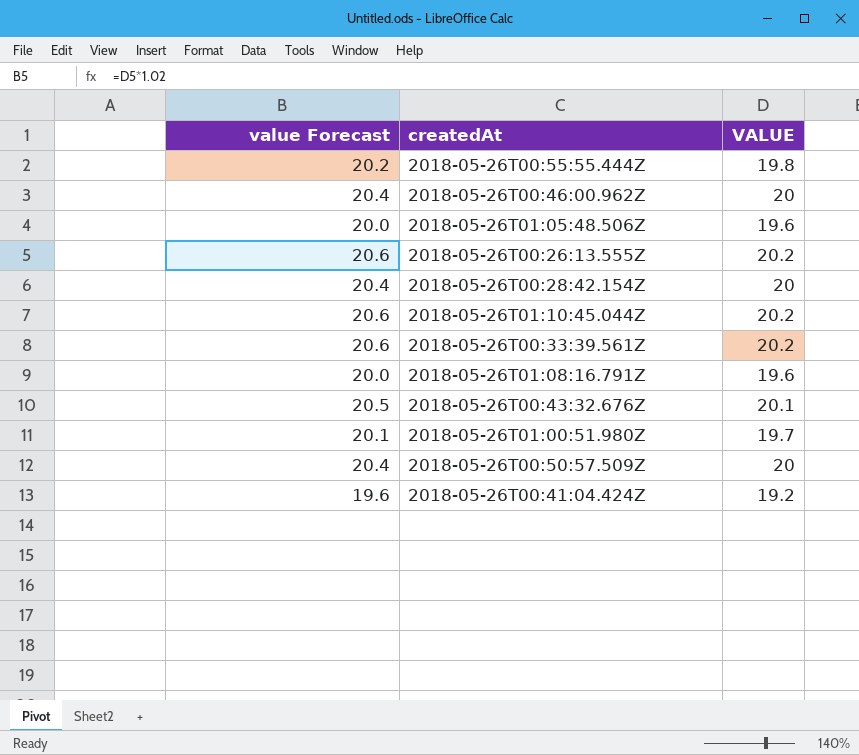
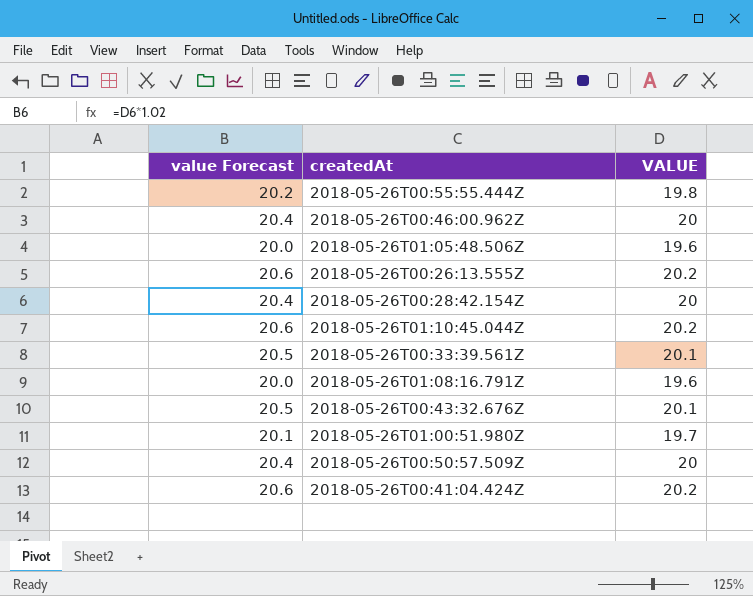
2018-05-26T00:33:39.561Z | value Forecast: 20.6 -> 20.5
2018-05-26T00:33:39.561Z | VALUE: 20.2 -> 20.1
2018-05-26T00:41:04.424Z | value Forecast: 19.6 -> 20.6
2018-05-26T00:41:04.424Z | VALUE: 19.2 -> 20.2

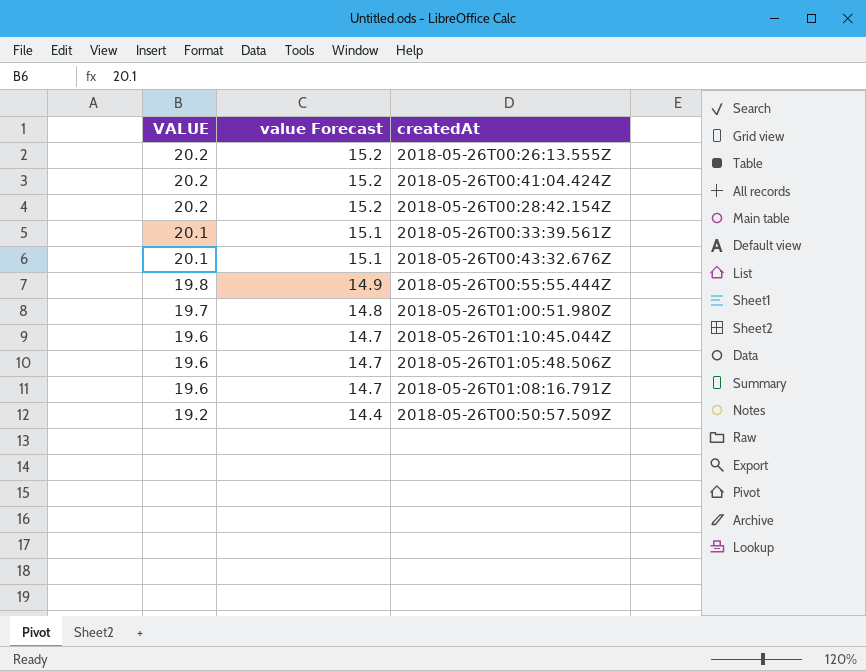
row order: none -> VALUE descending
column VALUE | position: 3 -> 1
column value Forecast | formula: [VALUE] * 1.02 -> [VALUE] * 0.75
row 2018-05-26T00:46:00.962Z: 20.4 | 20 -> none
2018-05-26T00:28:42.154Z | VALUE: 20 -> 20.2
2018-05-26T01:10:45.044Z | VALUE: 20.2 -> 19.6
2018-05-26T00:50:57.509Z | VALUE: 20 -> 19.2

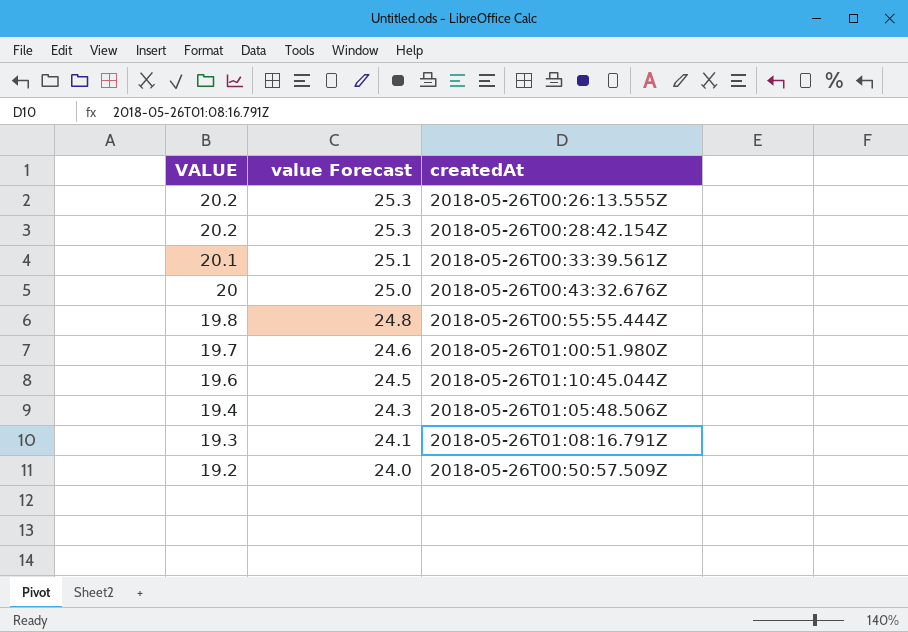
column value Forecast | formula: [VALUE] * 0.75 -> [VALUE] * 1.25
row 2018-05-26T00:41:04.424Z: 20.2 | 15.2 -> none
2018-05-26T00:43:32.676Z | VALUE: 20.1 -> 20
2018-05-26T01:05:48.506Z | VALUE: 19.6 -> 19.4
2018-05-26T01:08:16.791Z | VALUE: 19.6 -> 19.3

